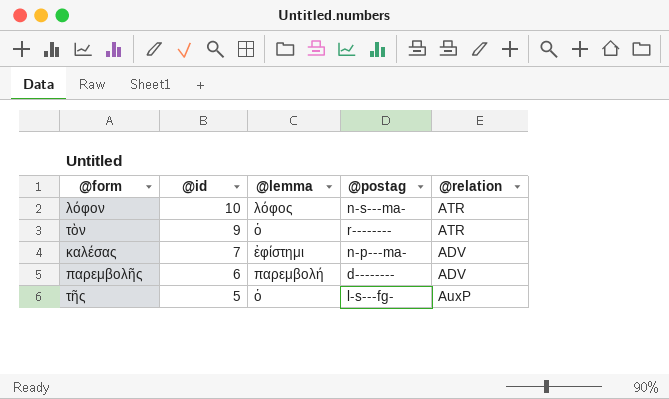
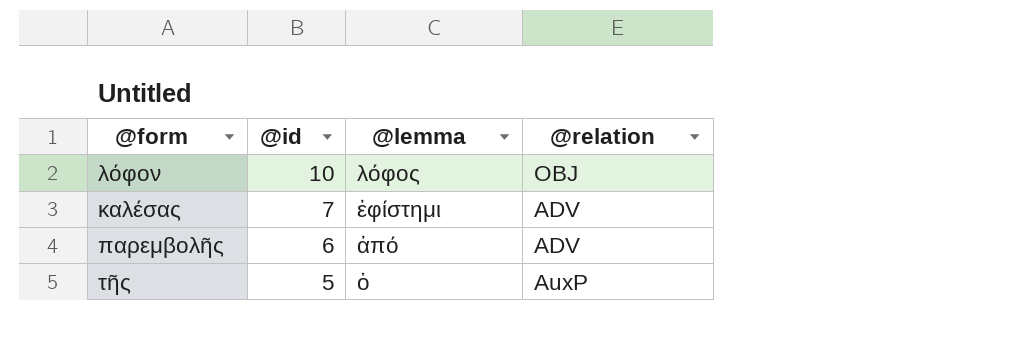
column @postag | position: 4 -> none
row τὸν: 9 | ὁ | r-------- | ATR -> none
λόφον | @relation: ATR -> OBJ
παρεμβολῆς | @lemma: παρεμβολή -> ἀπό

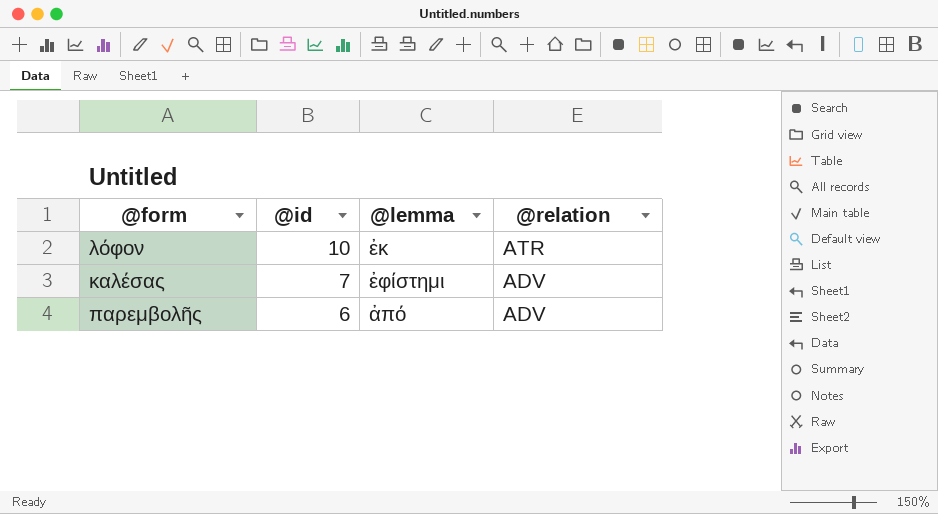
row τῆς: 5 | ὁ | AuxP -> none
λόφον | @lemma: λόφος -> ἐκ
λόφον | @relation: OBJ -> ATR

